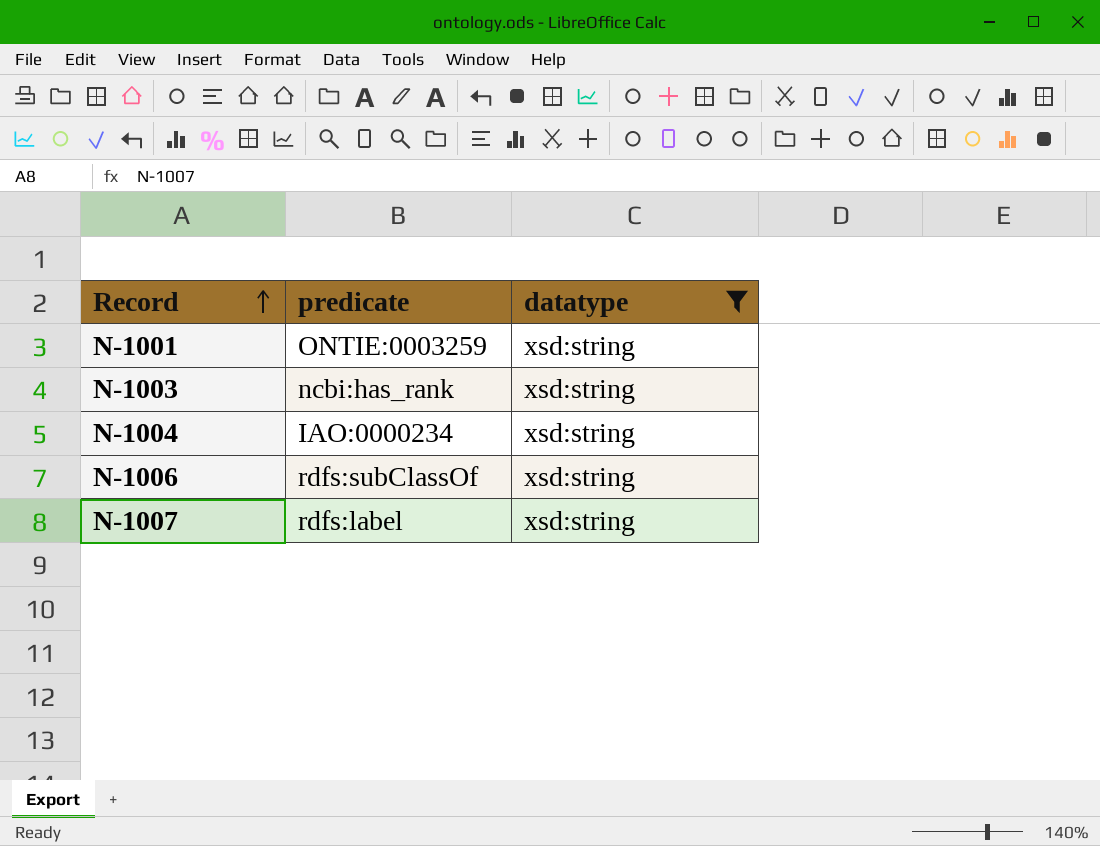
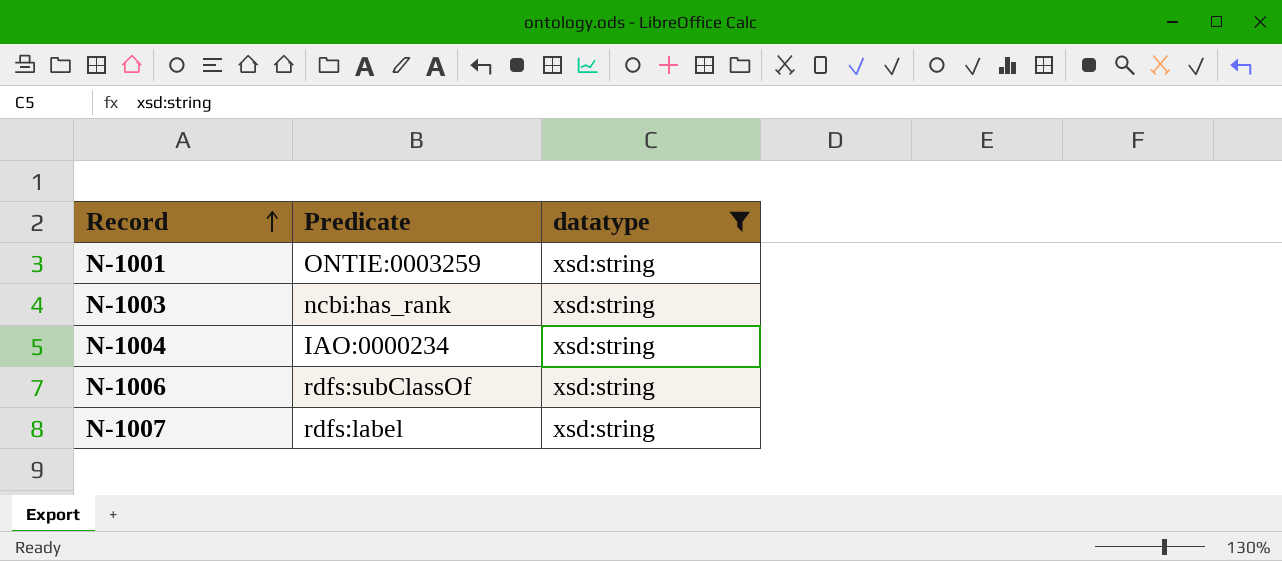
column name: predicate -> Predicate

